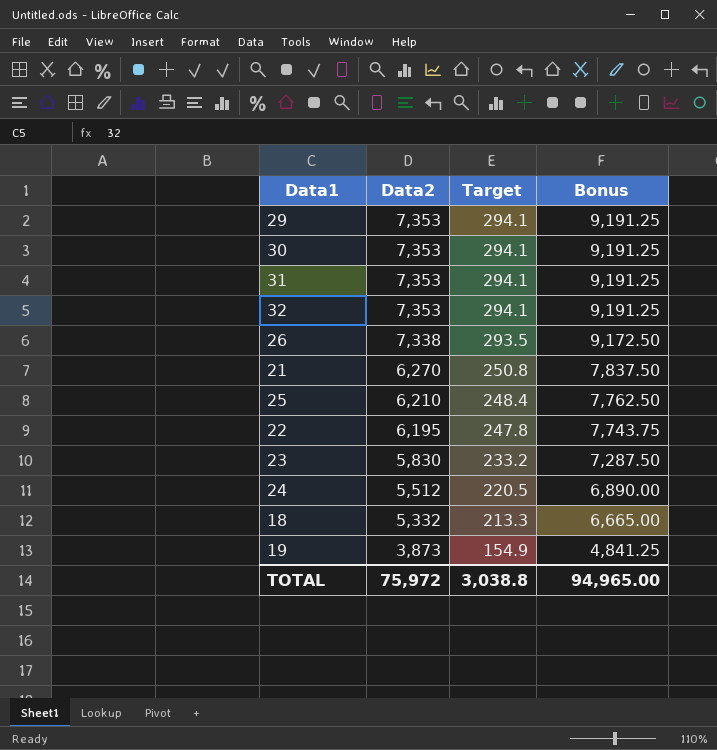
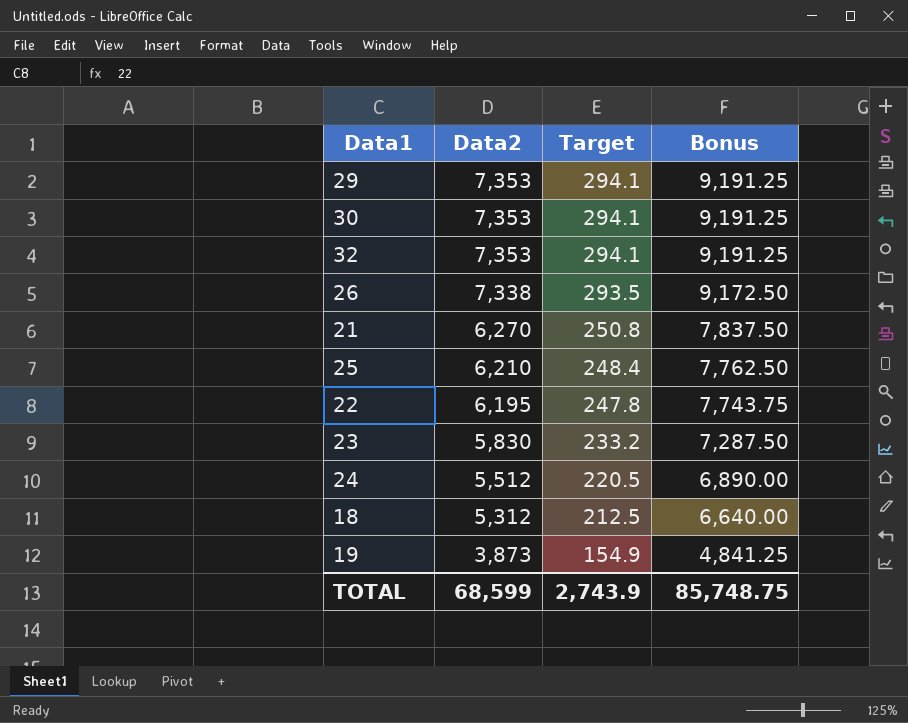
row 31: 7,353 | 294.1 | 9,191.25 -> none
18 | Data2: 5,332 -> 5,312
18 | Target: 213.3 -> 212.5
18 | Bonus: 6,665.00 -> 6,640.00
TOTAL | Data2: 75,972 -> 68,599
TOTAL | Target: 3,038.8 -> 2,743.9
TOTAL | Bonus: 94,965.00 -> 85,748.75

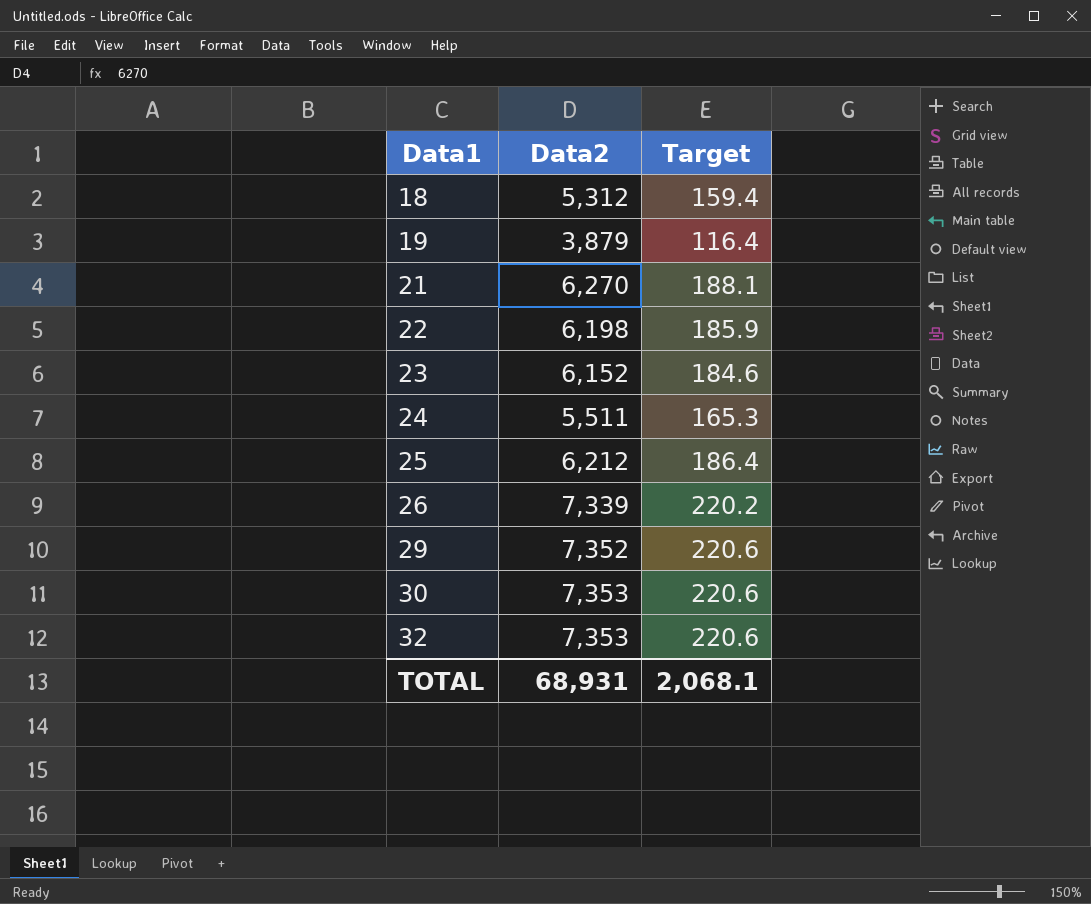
row order: Data2 descending -> Data1 ascending
column Bonus | formula: [Data2] * 1.25 -> none
column Target | formula: [Data2] * 0.04 -> [Data2] * 0.03
19 | Data2: 3,873 -> 3,879
22 | Data2: 6,195 -> 6,198
23 | Data2: 5,830 -> 6,152
24 | Data2: 5,512 -> 5,511
25 | Data2: 6,210 -> 6,212
26 | Data2: 7,338 -> 7,339
29 | Data2: 7,353 -> 7,352
TOTAL | Data2: 68,599 -> 68,931
TOTAL | Target: 2,743.9 -> 2,068.1

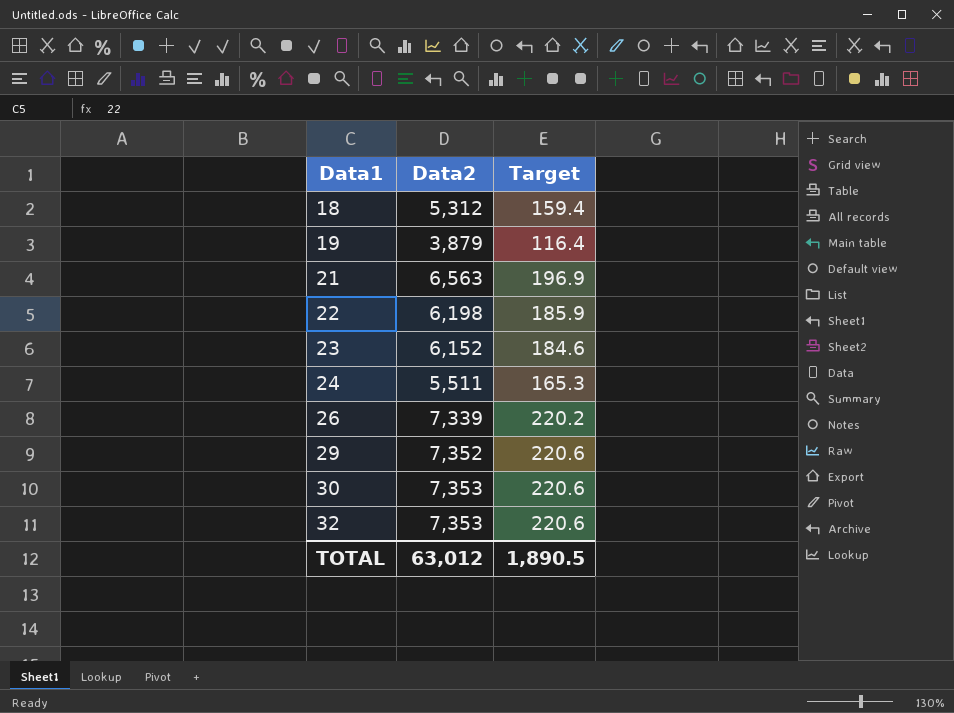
row 25: 6,212 | 186.4 -> none
21 | Data2: 6,270 -> 6,563
21 | Target: 188.1 -> 196.9
TOTAL | Data2: 68,931 -> 63,012
TOTAL | Target: 2,068.1 -> 1,890.5

